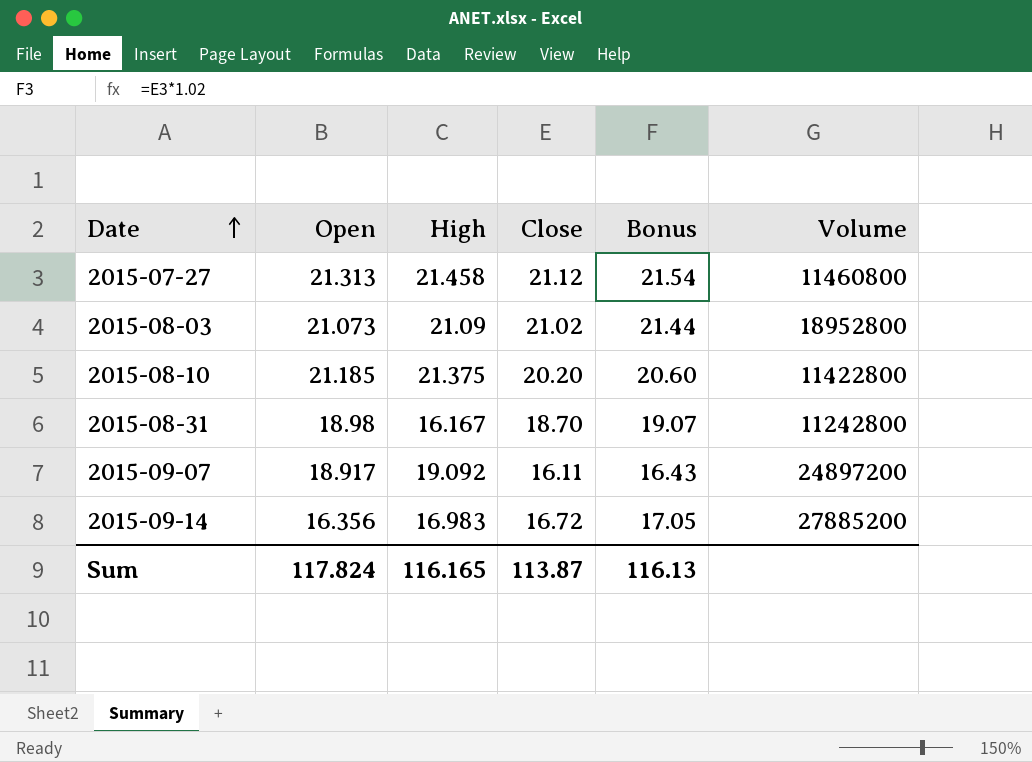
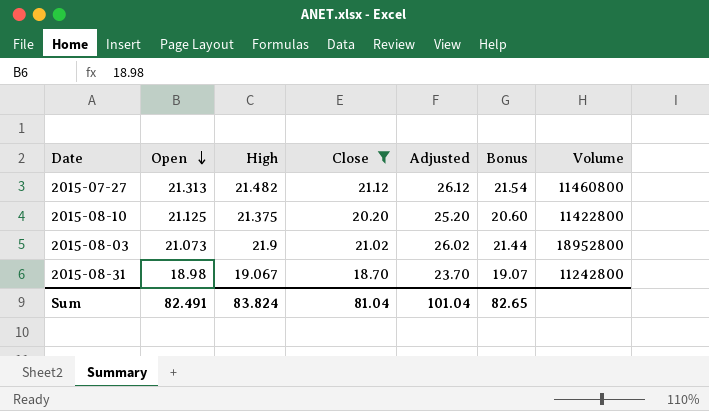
filter: none -> Close >= 18.70
row order: Date ascending -> Open descending
column Adjusted | formula: none -> [Close] + 5
2015-07-27 | High: 21.458 -> 21.482
2015-08-10 | Open: 21.185 -> 21.125
2015-08-03 | High: 21.09 -> 21.9
2015-08-31 | High: 16.167 -> 19.067
Sum | Open: 117.824 -> 82.491
Sum | High: 116.165 -> 83.824
Sum | Close: 113.87 -> 81.04
Sum | Bonus: 116.13 -> 82.65

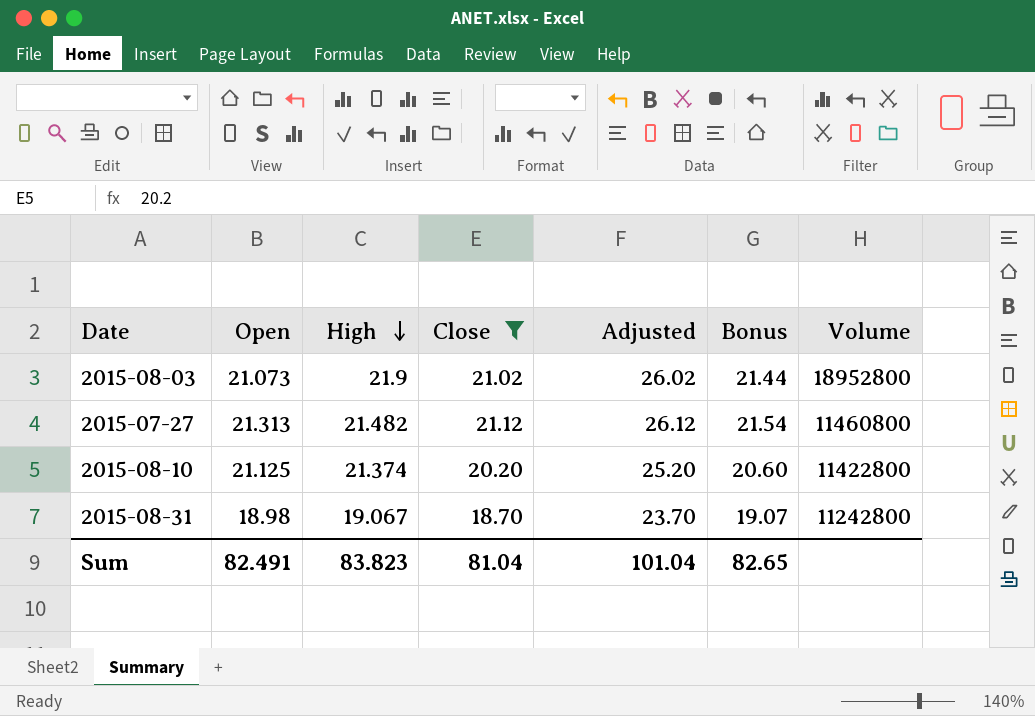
row order: Open descending -> High descending
2015-08-10 | High: 21.375 -> 21.374
Sum | High: 83.824 -> 83.823

